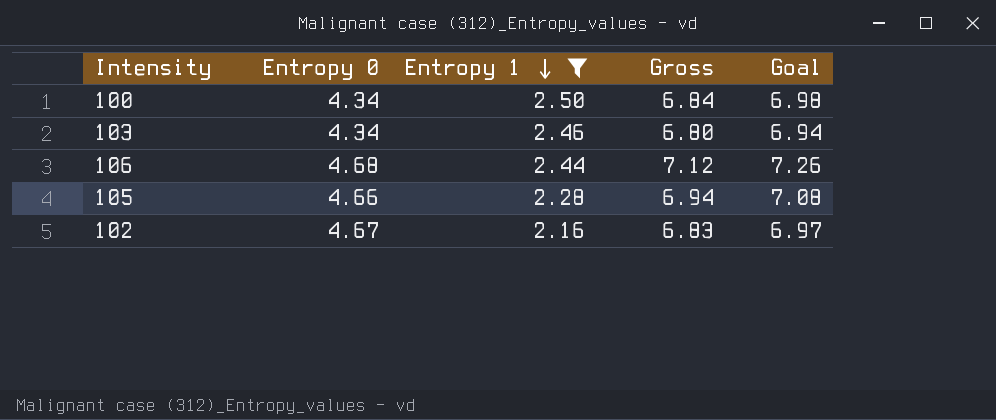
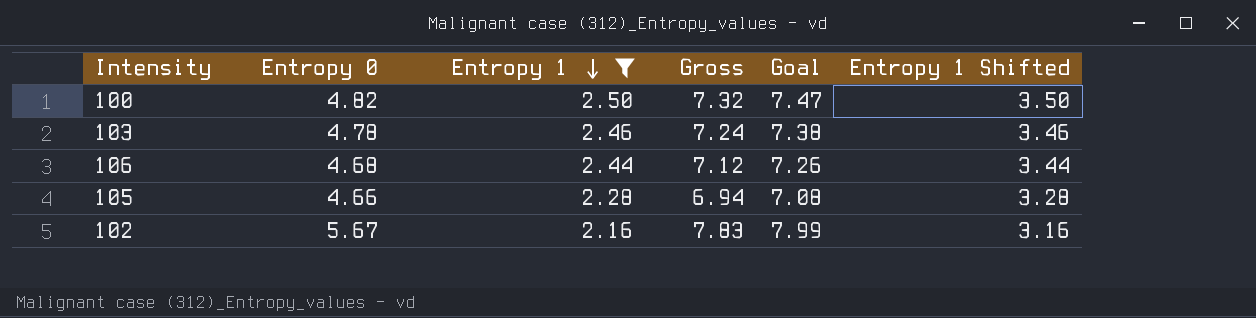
column Entropy 1 Shifted | formula: none -> [Entropy 1] + 1
100 | Entropy 0: 4.34 -> 4.82
100 | Gross: 6.84 -> 7.32
100 | Goal: 6.98 -> 7.47
103 | Entropy 0: 4.34 -> 4.78
103 | Gross: 6.80 -> 7.24
103 | Goal: 6.94 -> 7.38
102 | Entropy 0: 4.67 -> 5.67
102 | Gross: 6.83 -> 7.83
102 | Goal: 6.97 -> 7.99

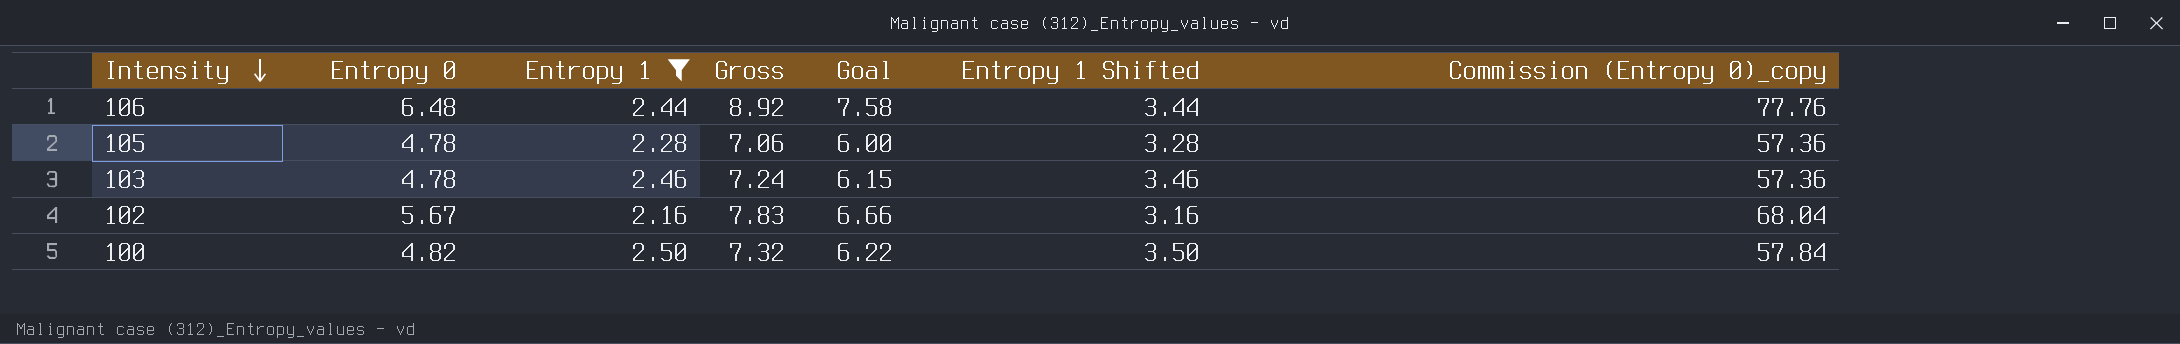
row order: Entropy 1 descending -> Intensity descending
column Goal | formula: [Gross] * 1.02 -> [Gross] * 0.85
column Commission (Entropy 0)_copy | formula: none -> [Entropy 0] * 12
106 | Entropy 0: 4.68 -> 6.48
106 | Gross: 7.12 -> 8.92
105 | Entropy 0: 4.66 -> 4.78
105 | Gross: 6.94 -> 7.06

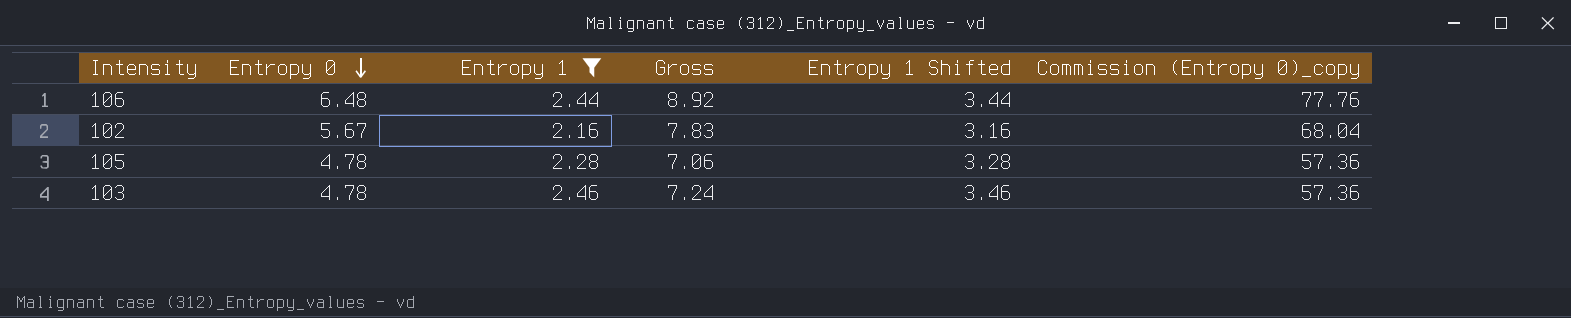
row order: Intensity descending -> Entropy 0 descending
column Goal | formula: [Gross] * 0.85 -> none
row 100: 4.82 | 2.50 | 7.32 | 6.22 | 3.50 | 57.84 -> none

